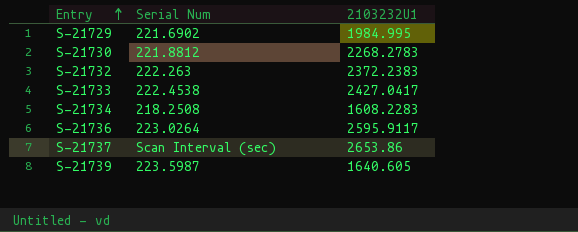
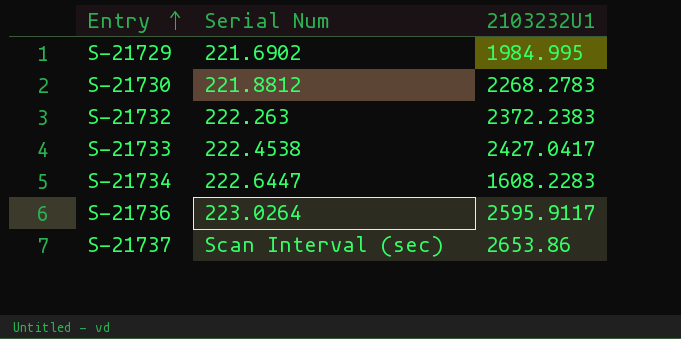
row S-21739: 223.5987 | 1640.605 -> none
S-21734 | Serial Num: 218.2508 -> 222.6447

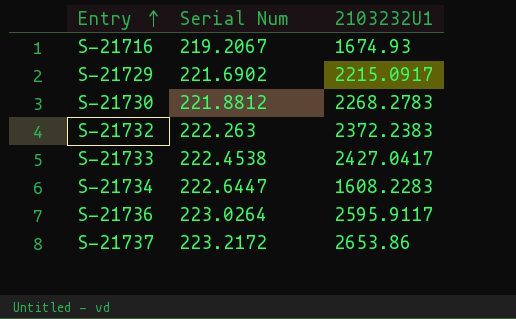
row S-21716: none -> 219.2067 | 1674.93
S-21729 | 2103232U1: 1984.995 -> 2215.0917
S-21737 | Serial Num: Scan Interval (sec) -> 223.2172

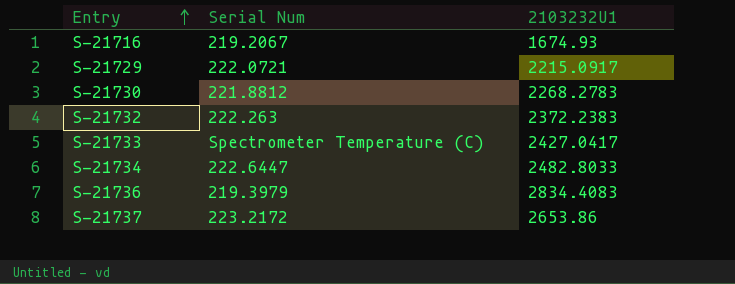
S-21729 | Serial Num: 221.6902 -> 222.0721
S-21733 | Serial Num: 222.4538 -> Spectrometer Temperature (C)
S-21734 | 2103232U1: 1608.2283 -> 2482.8033
S-21736 | Serial Num: 223.0264 -> 219.3979
S-21736 | 2103232U1: 2595.9117 -> 2834.4083

